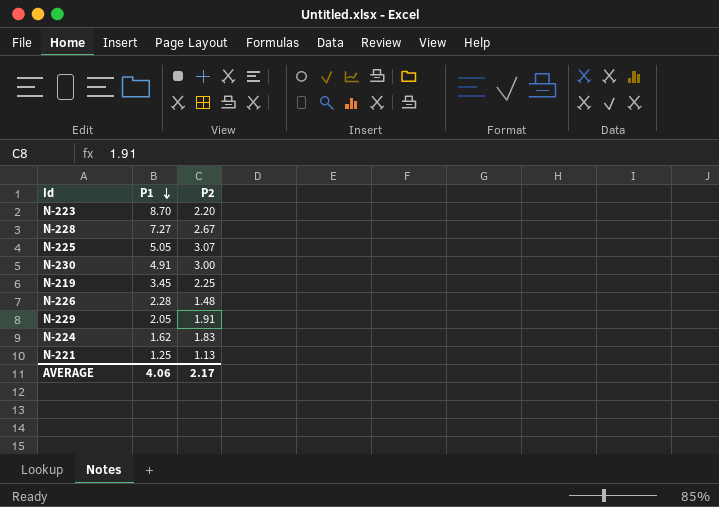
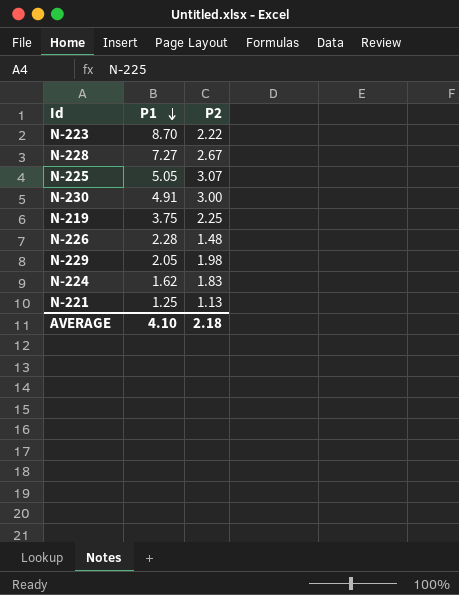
N-223 | P2: 2.20 -> 2.22
N-219 | P1: 3.45 -> 3.75
N-229 | P2: 1.91 -> 1.98
AVERAGE | P1: 4.06 -> 4.10
AVERAGE | P2: 2.17 -> 2.18

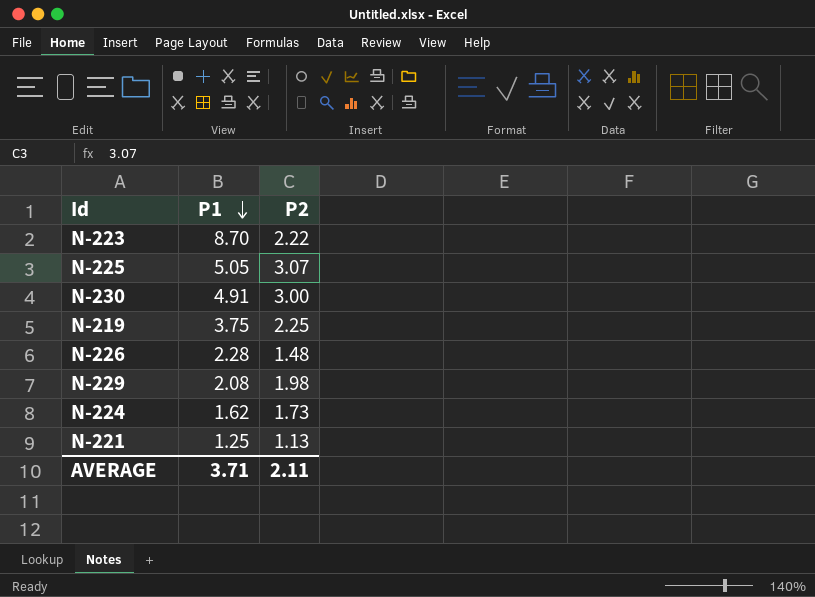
row N-228: 7.27 | 2.67 -> none
N-229 | P1: 2.05 -> 2.08
N-224 | P2: 1.83 -> 1.73
AVERAGE | P1: 4.10 -> 3.71
AVERAGE | P2: 2.18 -> 2.11

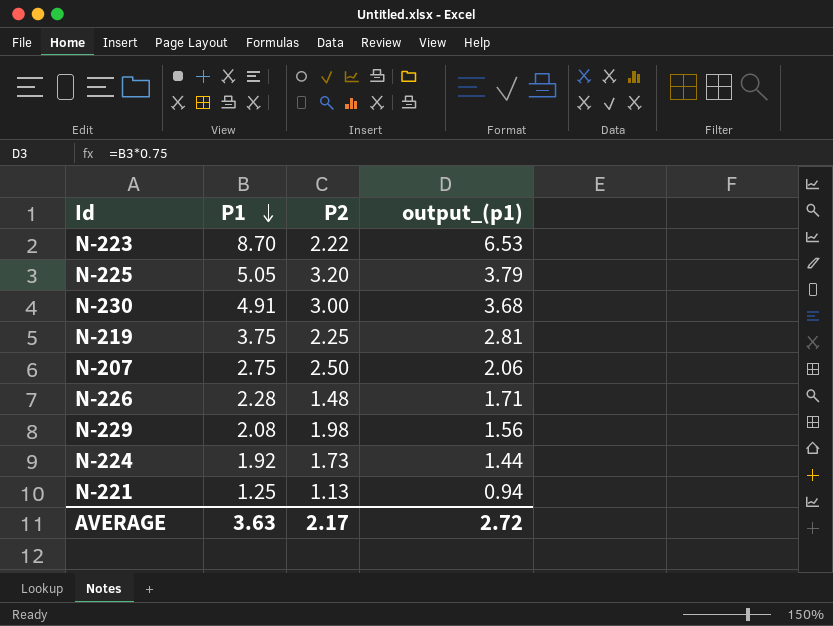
column output_(p1) | formula: none -> [P1] * 0.75
N-225 | P2: 3.07 -> 3.20
row N-207: none -> 2.75 | 2.50 | 2.06
N-224 | P1: 1.62 -> 1.92
AVERAGE | P1: 3.71 -> 3.63
AVERAGE | P2: 2.11 -> 2.17

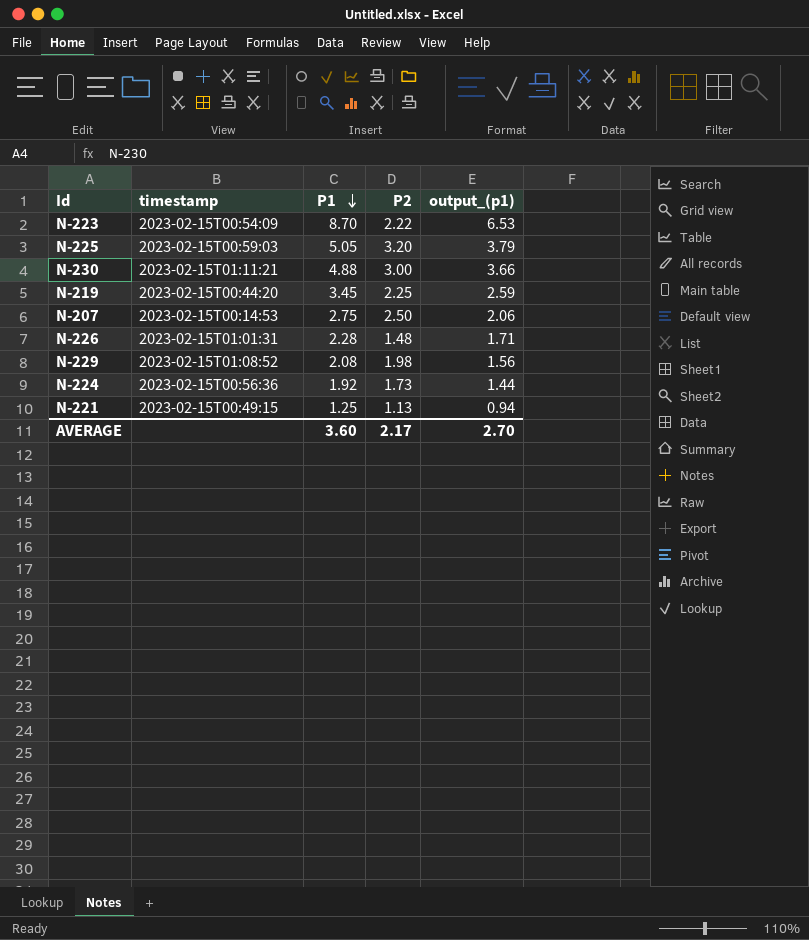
column timestamp | position: none -> 2
N-230 | P1: 4.91 -> 4.88
N-230 | output_(p1): 3.68 -> 3.66
N-219 | P1: 3.75 -> 3.45
N-219 | output_(p1): 2.81 -> 2.59
AVERAGE | P1: 3.63 -> 3.60
AVERAGE | output_(p1): 2.72 -> 2.70

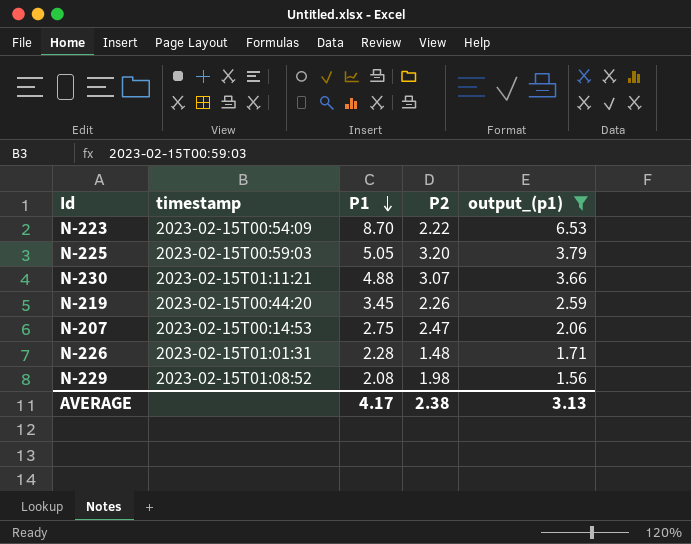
filter: none -> output_(p1) >= 1.56
N-230 | P2: 3.00 -> 3.07
N-219 | P2: 2.25 -> 2.26
N-207 | P2: 2.50 -> 2.47
AVERAGE | P1: 3.60 -> 4.17
AVERAGE | P2: 2.17 -> 2.38
AVERAGE | output_(p1): 2.70 -> 3.13

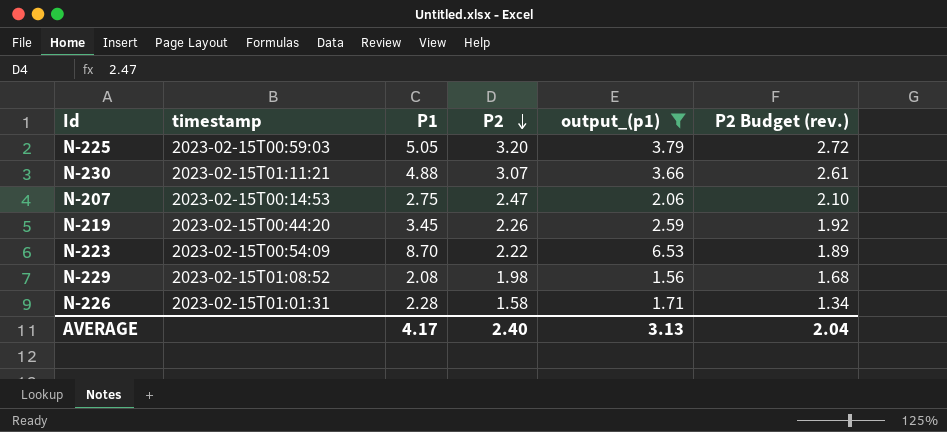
row order: P1 descending -> P2 descending
column P2 Budget (rev.) | formula: none -> [P2] * 0.85
N-226 | P2: 1.48 -> 1.58
AVERAGE | P2: 2.38 -> 2.40

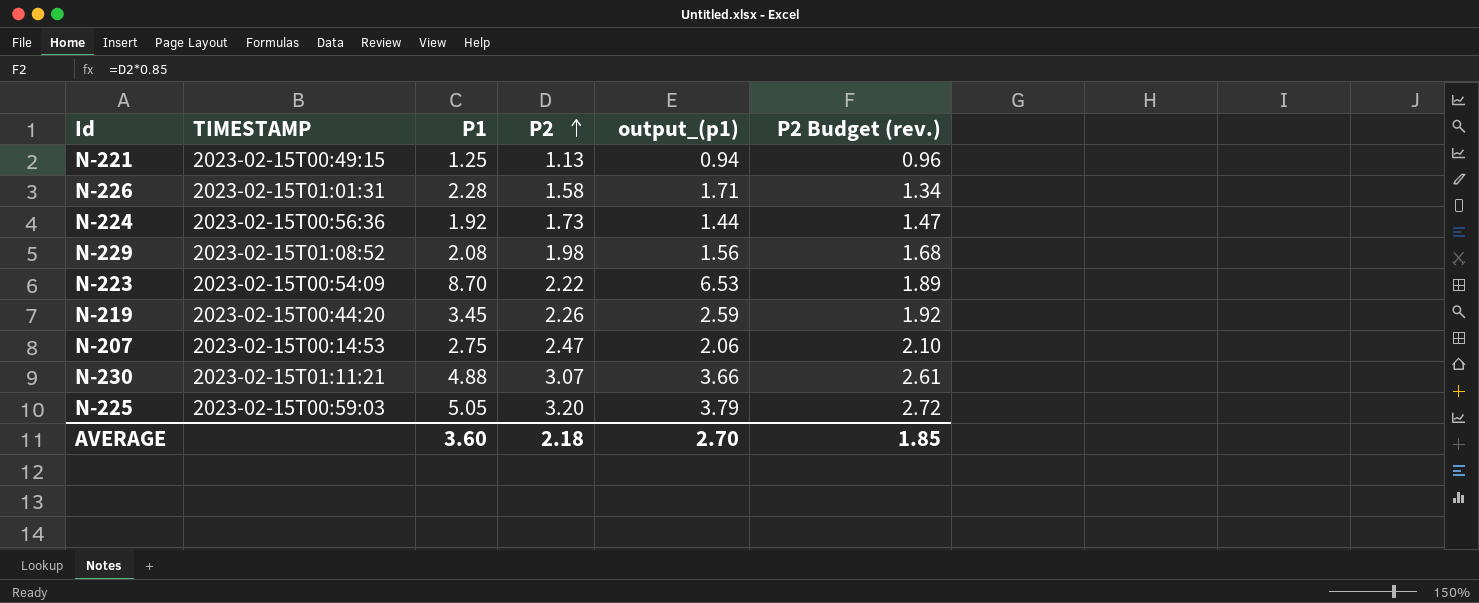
filter: output_(p1) >= 1.56 -> none
row order: P2 descending -> P2 ascending
column name: timestamp -> TIMESTAMP
AVERAGE | P1: 4.17 -> 3.60
AVERAGE | P2: 2.40 -> 2.18
AVERAGE | output_(p1): 3.13 -> 2.70
AVERAGE | P2 Budget (rev.): 2.04 -> 1.85

